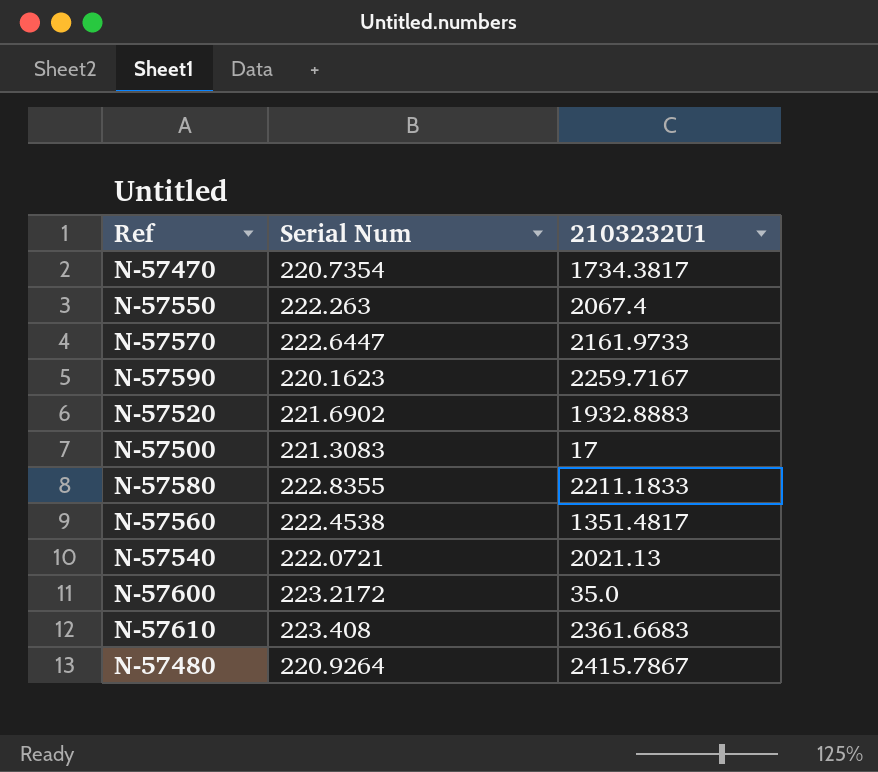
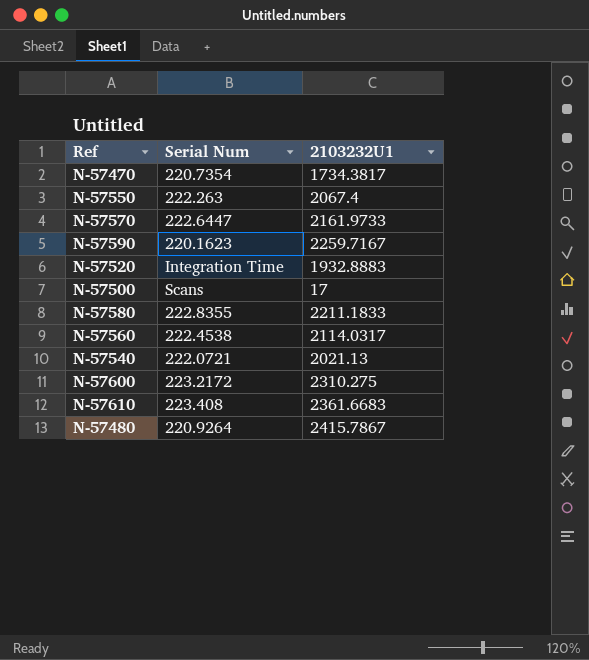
N-57520 | Serial Num: 221.6902 -> Integration Time
N-57500 | Serial Num: 221.3083 -> Scans
N-57560 | 2103232U1: 1351.4817 -> 2114.0317
N-57600 | 2103232U1: 35.0 -> 2310.275

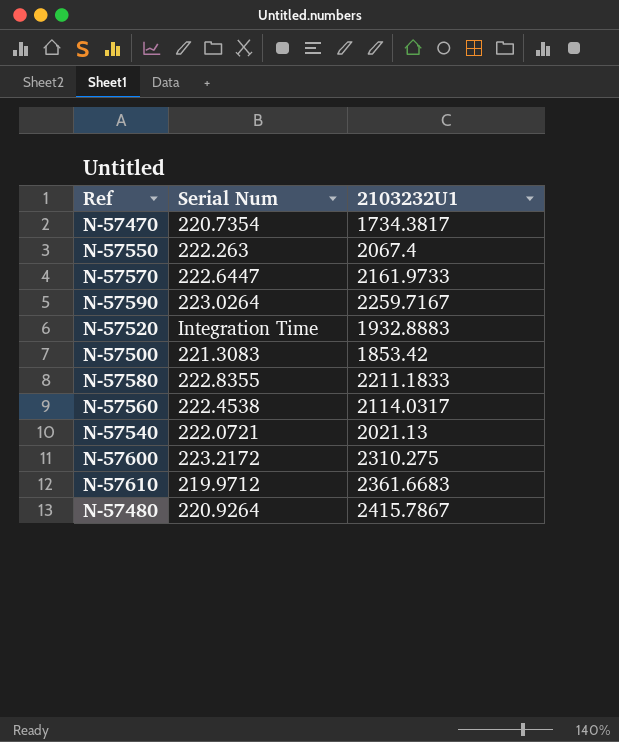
N-57590 | Serial Num: 220.1623 -> 223.0264
N-57500 | Serial Num: Scans -> 221.3083
N-57500 | 2103232U1: 17 -> 1853.42
N-57610 | Serial Num: 223.408 -> 219.9712

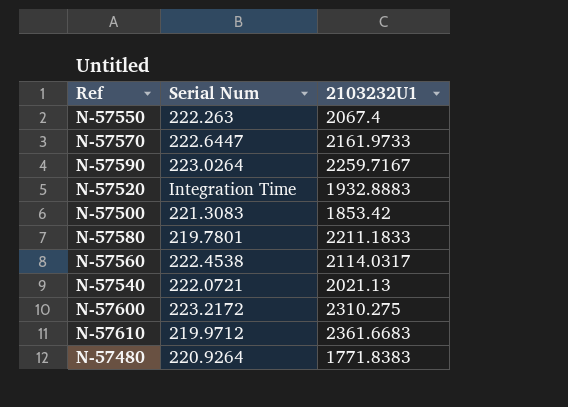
row N-57470: 220.7354 | 1734.3817 -> none
N-57580 | Serial Num: 222.8355 -> 219.7801
N-57480 | 2103232U1: 2415.7867 -> 1771.8383

